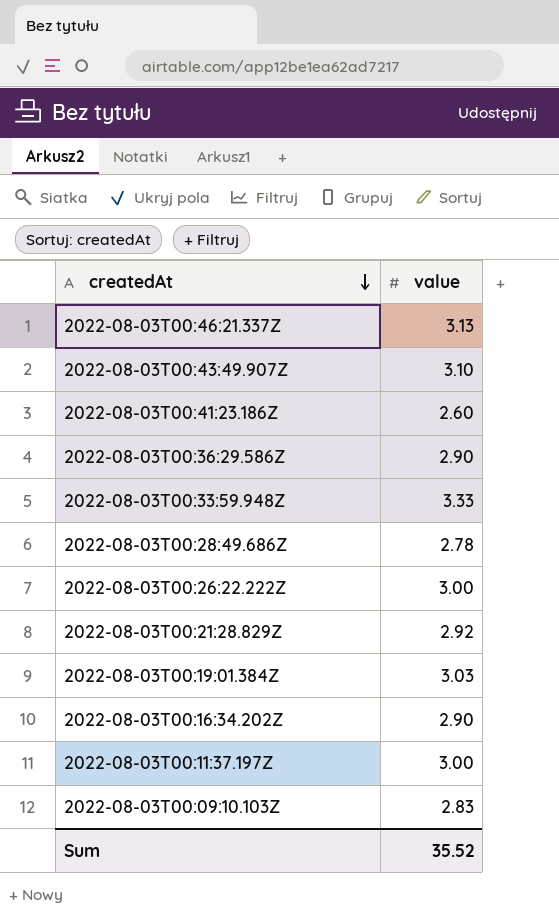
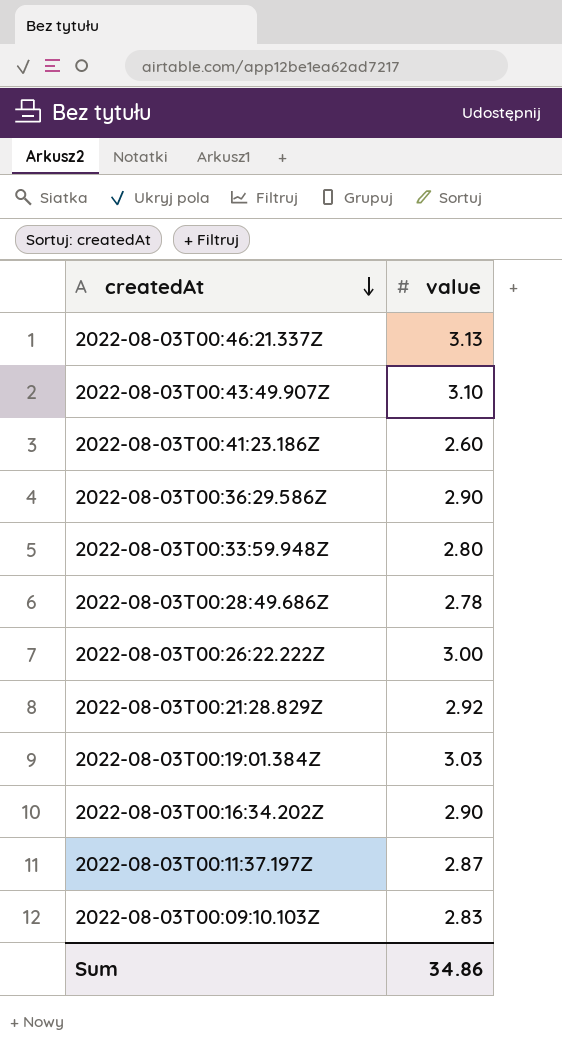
2022-08-03T00:33:59.948Z | value: 3.33 -> 2.80
2022-08-03T00:11:37.197Z | value: 3.00 -> 2.87
Sum | value: 35.52 -> 34.86

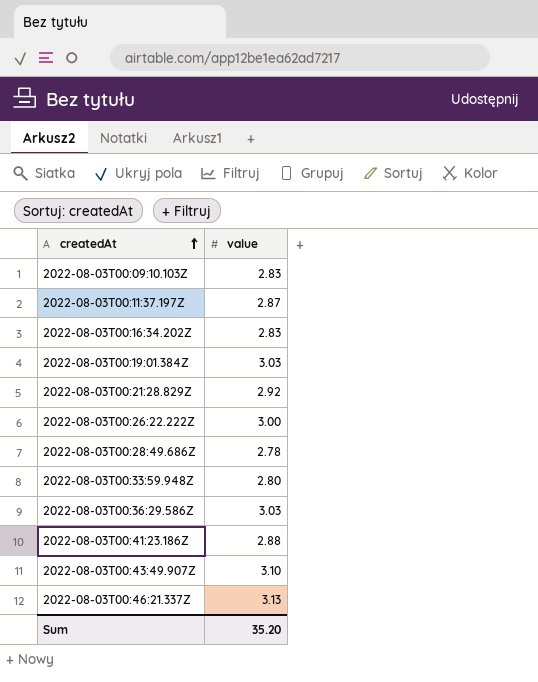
row order: createdAt descending -> createdAt ascending
2022-08-03T00:16:34.202Z | value: 2.90 -> 2.83
2022-08-03T00:36:29.586Z | value: 2.90 -> 3.03
2022-08-03T00:41:23.186Z | value: 2.60 -> 2.88
Sum | value: 34.86 -> 35.20

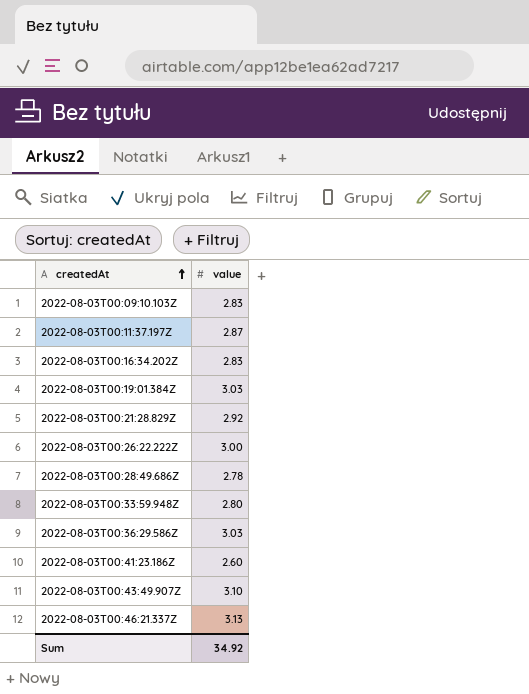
2022-08-03T00:41:23.186Z | value: 2.88 -> 2.60
Sum | value: 35.20 -> 34.92

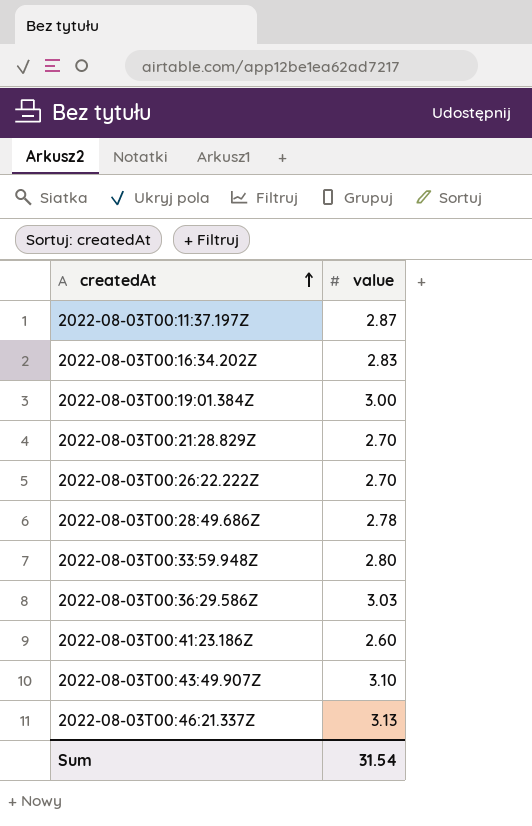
row 2022-08-03T00:09:10.103Z: 2.83 -> none
2022-08-03T00:19:01.384Z | value: 3.03 -> 3.00
2022-08-03T00:21:28.829Z | value: 2.92 -> 2.70
2022-08-03T00:26:22.222Z | value: 3.00 -> 2.70
Sum | value: 34.92 -> 31.54

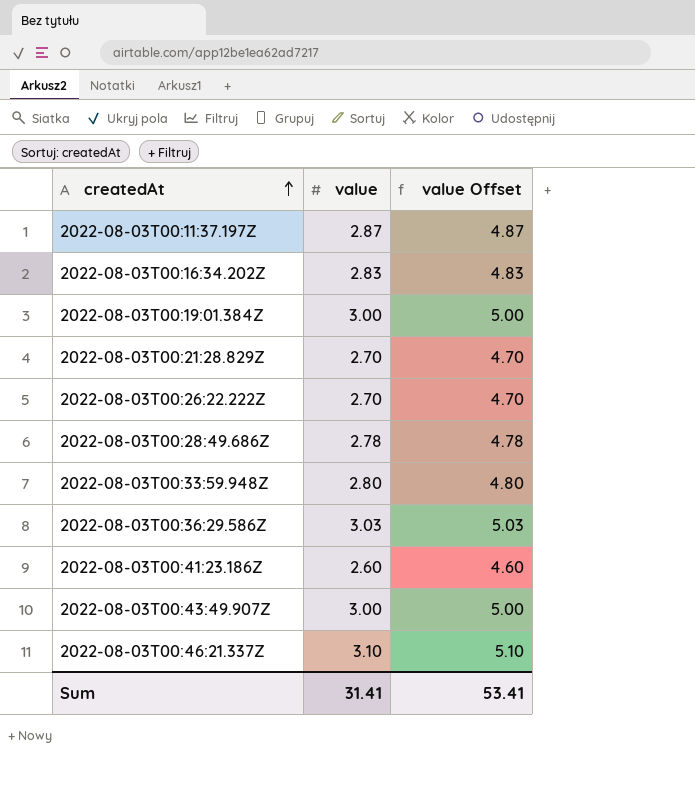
column value Offset | formula: none -> [value] + 2
2022-08-03T00:43:49.907Z | value: 3.10 -> 3.00
2022-08-03T00:46:21.337Z | value: 3.13 -> 3.10
Sum | value: 31.54 -> 31.41

